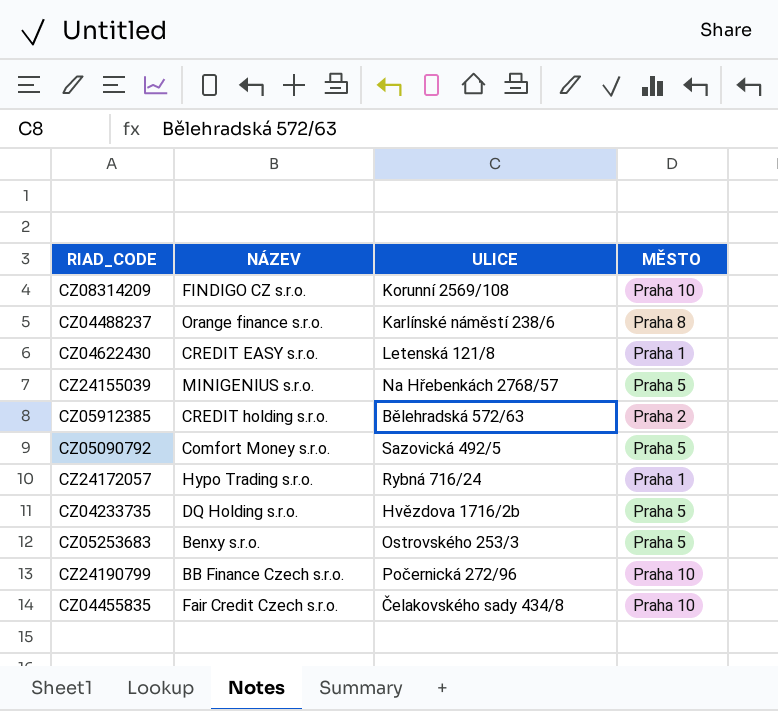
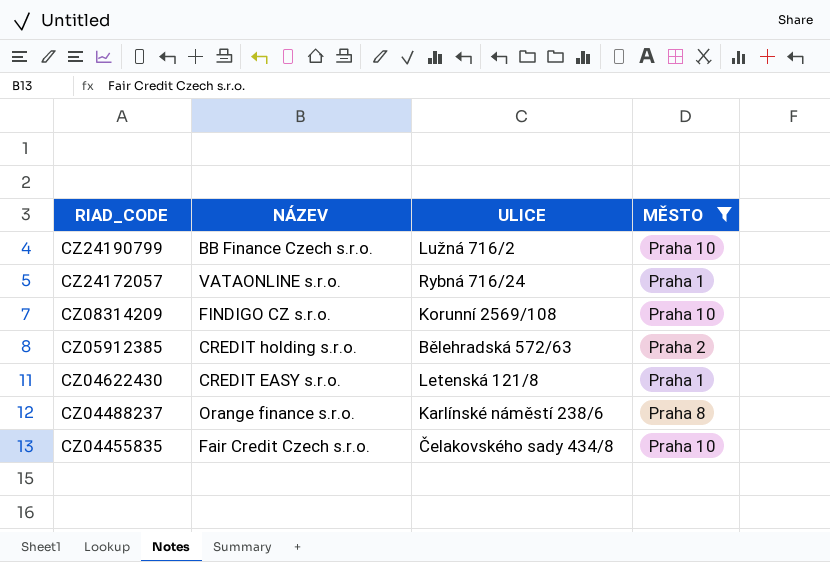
filter: none -> MĚSTO != Praha 5
row order: none -> RIAD_CODE descending
CZ24190799 | ULICE: Počernická 272/96 -> Lužná 716/2
CZ24172057 | NÁZEV: Hypo Trading s.r.o. -> VATAONLINE s.r.o.

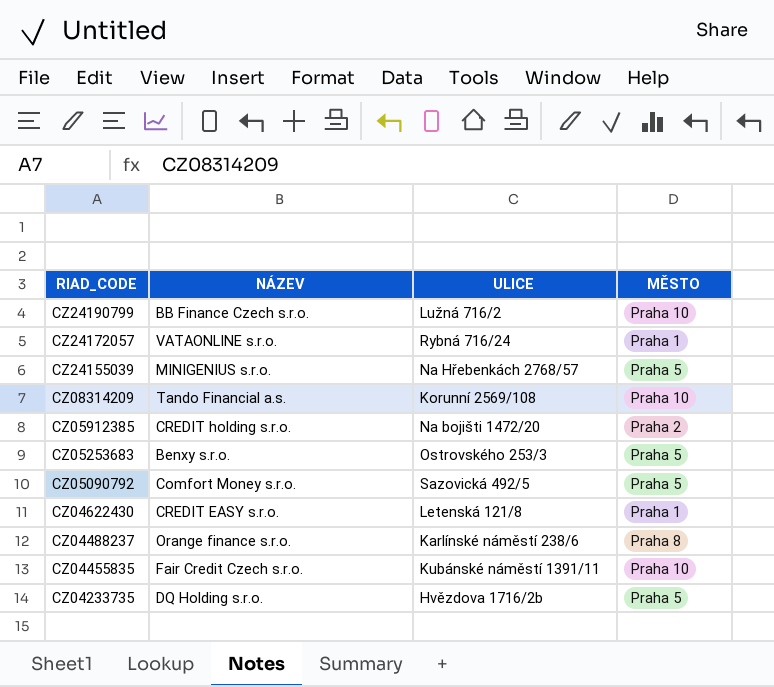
filter: MĚSTO != Praha 5 -> none
CZ08314209 | NÁZEV: FINDIGO CZ s.r.o. -> Tando Financial a.s.
CZ05912385 | ULICE: Bělehradská 572/63 -> Na bojišti 1472/20
CZ04455835 | ULICE: Čelakovského sady 434/8 -> Kubánské náměstí 1391/11

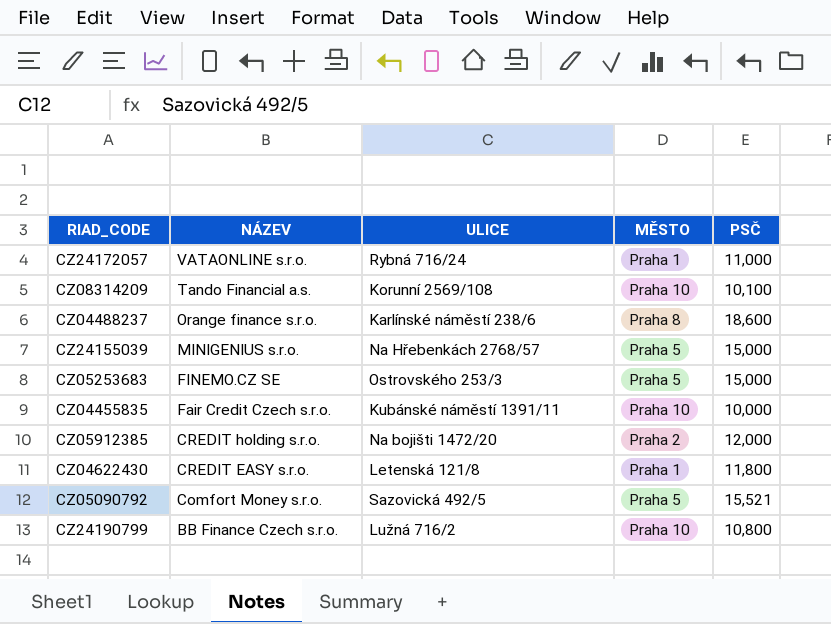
row order: RIAD_CODE descending -> NÁZEV descending
column PSČ | position: none -> 5
row CZ04233735: DQ Holding s.r.o. | Hvězdova 1716/2b | Praha 5 -> none
CZ05253683 | NÁZEV: Benxy s.r.o. -> FINEMO.CZ SE

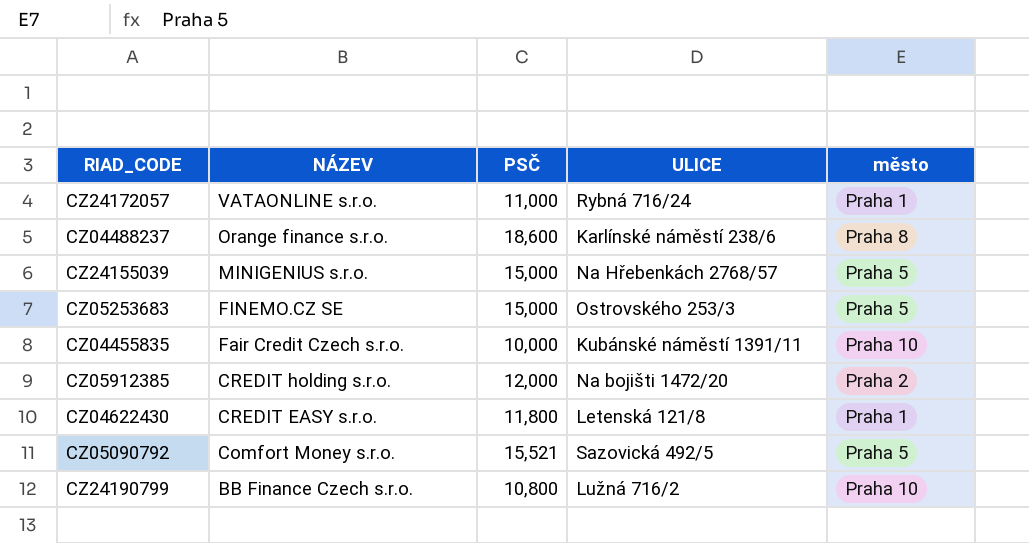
column PSČ | position: 5 -> 3
column name: MĚSTO -> město
row CZ08314209: Tando Financial a.s. | Korunní 2569/108 | Praha 10 | 10,100 -> none

